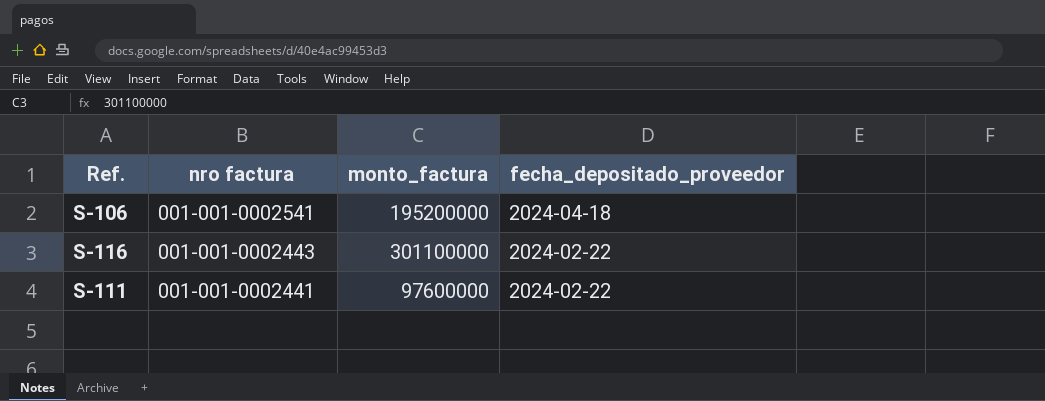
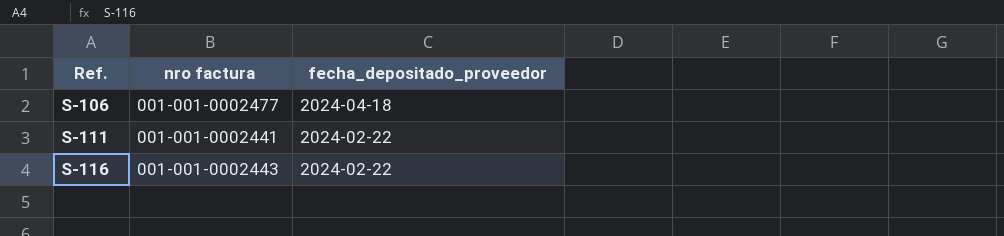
row order: nro factura descending -> Ref. ascending
column monto_factura | position: 3 -> none
S-106 | nro factura: 001-001-0002541 -> 001-001-0002477

